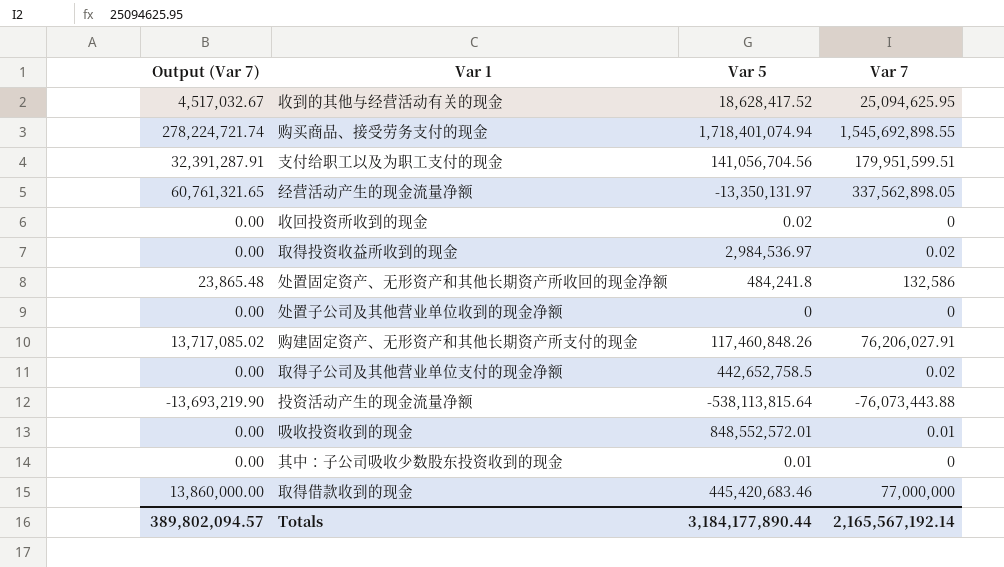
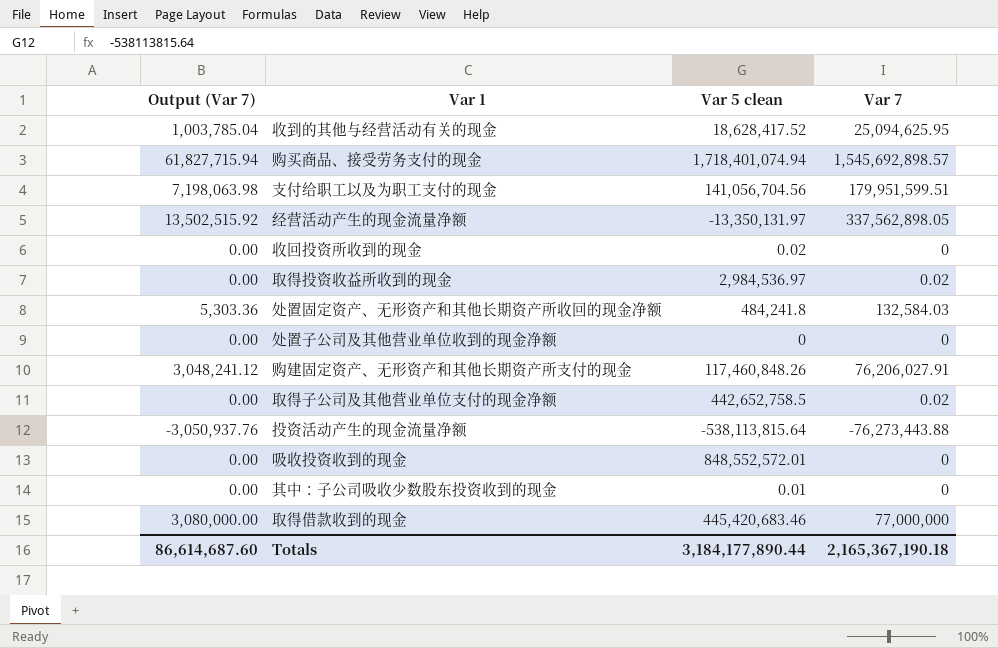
column Output (Var 7) | formula: [Var 7] * 0.18 -> [Var 7] * 0.04
column name: Var 5 -> Var 5 clean
购买商品、接受劳务支付的现金 | Var 7: 1,545,692,898.55 -> 1,545,692,898.57
处置固定资产、无形资产和其他长期资产所收回的现金净额 | Var 7: 132,586 -> 132,584.03
投资活动产生的现金流量净额 | Var 7: -76,073,443.88 -> -76,273,443.88
吸收投资收到的现金 | Var 7: 0.01 -> 0
Totals | Output (Var 7): 389,802,094.57 -> 86,614,687.60
Totals | Var 7: 2,165,567,192.14 -> 2,165,367,190.18

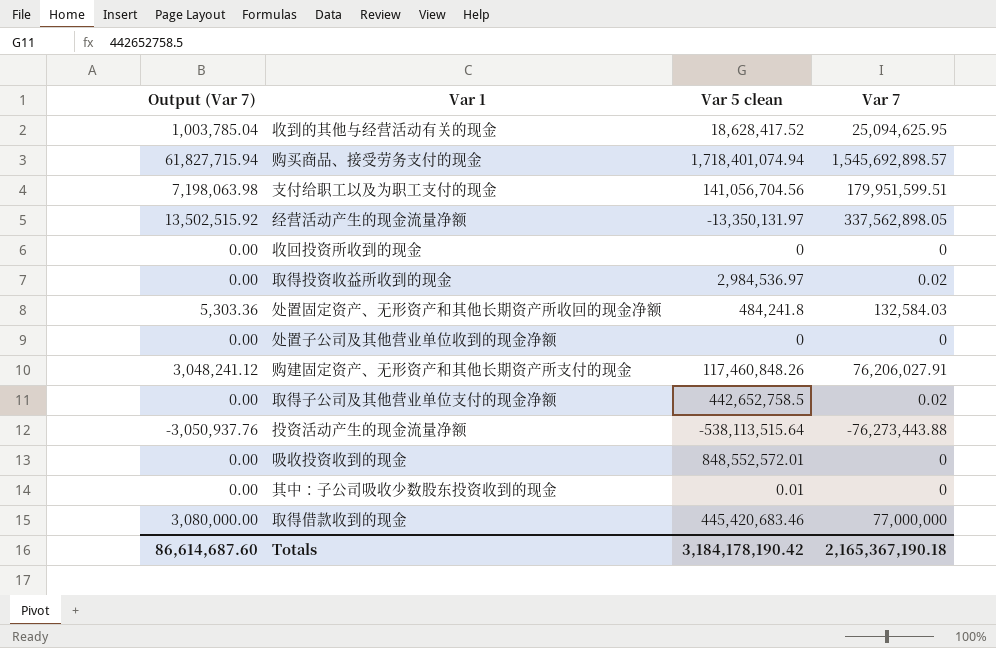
收回投资所收到的现金 | Var 5 clean: 0.02 -> 0
投资活动产生的现金流量净额 | Var 5 clean: -538,113,815.64 -> -538,113,515.64
Totals | Var 5 clean: 3,184,177,890.44 -> 3,184,178,190.42

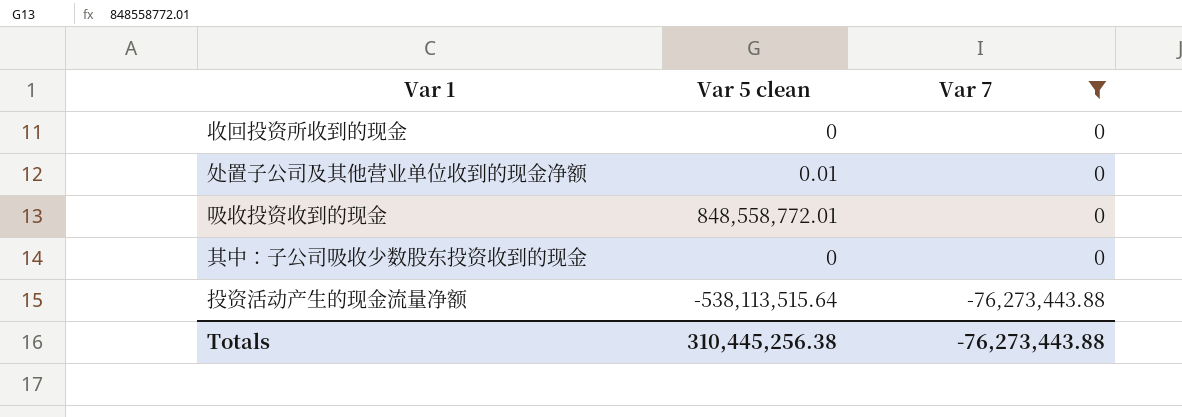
filter: none -> Var 7 <= 0
row order: none -> Var 7 descending
column Output (Var 7) | formula: [Var 7] * 0.04 -> none
处置子公司及其他营业单位收到的现金净额 | Var 5 clean: 0 -> 0.01
吸收投资收到的现金 | Var 5 clean: 848,552,572.01 -> 848,558,772.01
其中：子公司吸收少数股东投资收到的现金 | Var 5 clean: 0.01 -> 0
Totals | Var 5 clean: 3,184,178,190.42 -> 310,445,256.38
Totals | Var 7: 2,165,367,190.18 -> -76,273,443.88

